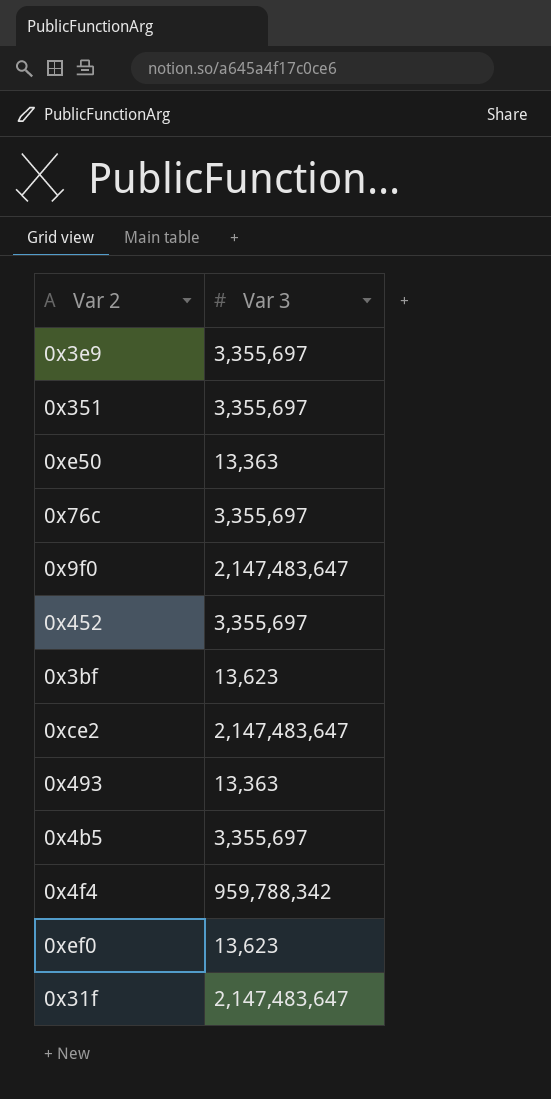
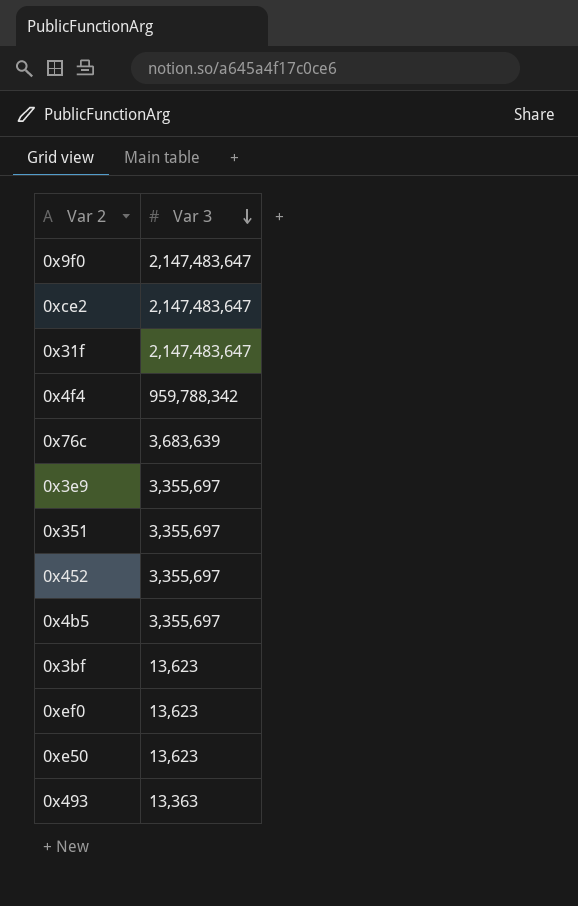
row order: none -> Var 3 descending
0x76c | Var 3: 3,355,697 -> 3,683,639
0xe50 | Var 3: 13,363 -> 13,623

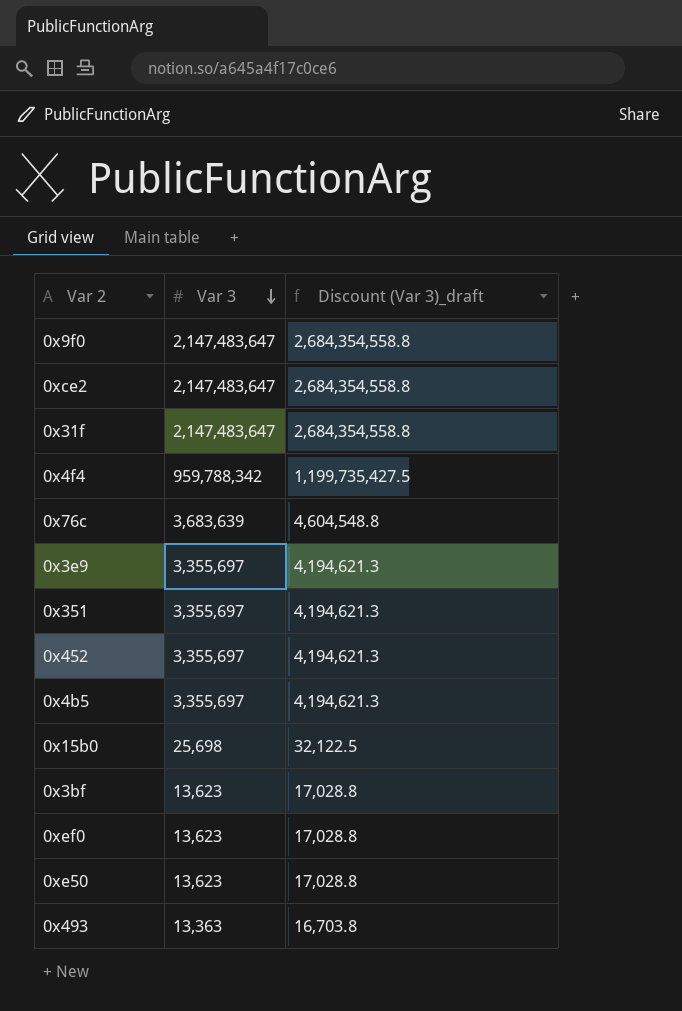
column Discount (Var 3)_draft | formula: none -> [Var 3] * 1.25
row 0x15b0: none -> 25,698 | 32,122.5

